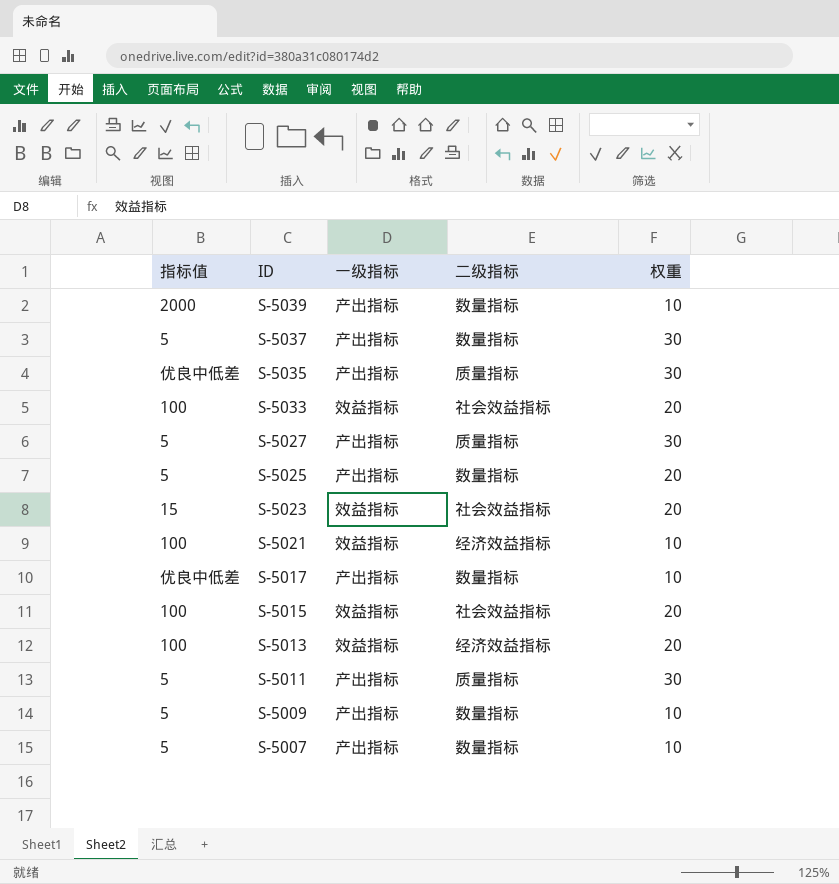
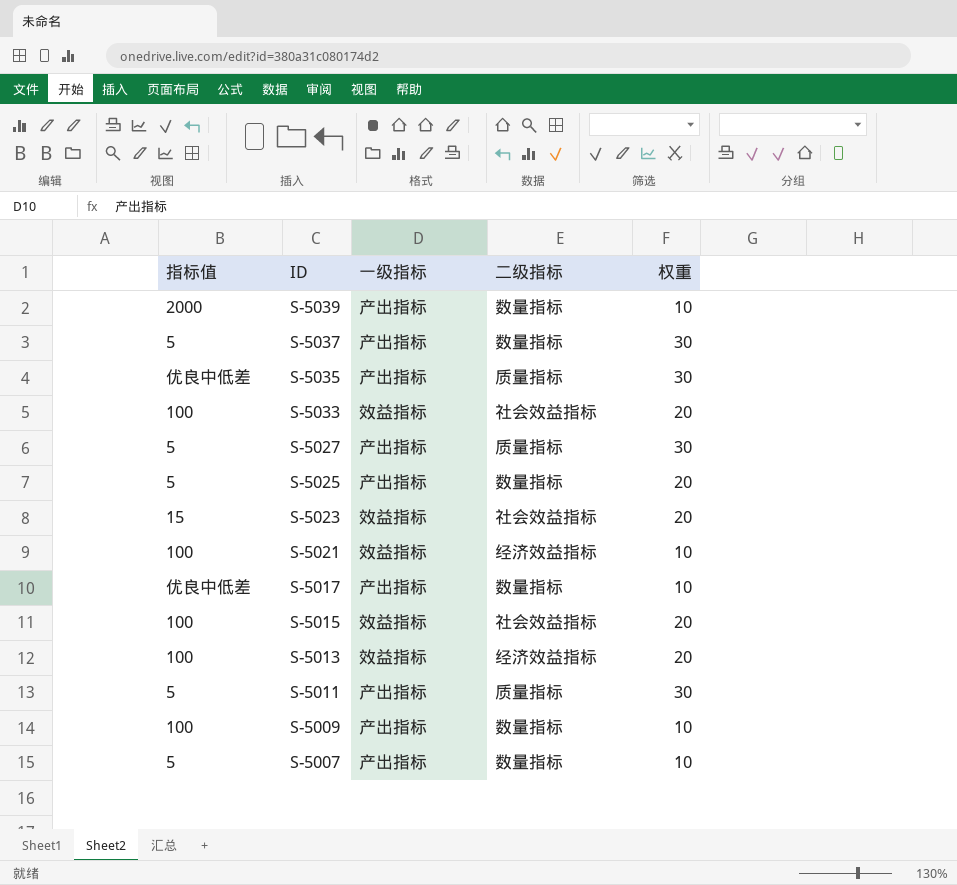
S-5009 | 指标值: 5 -> 100

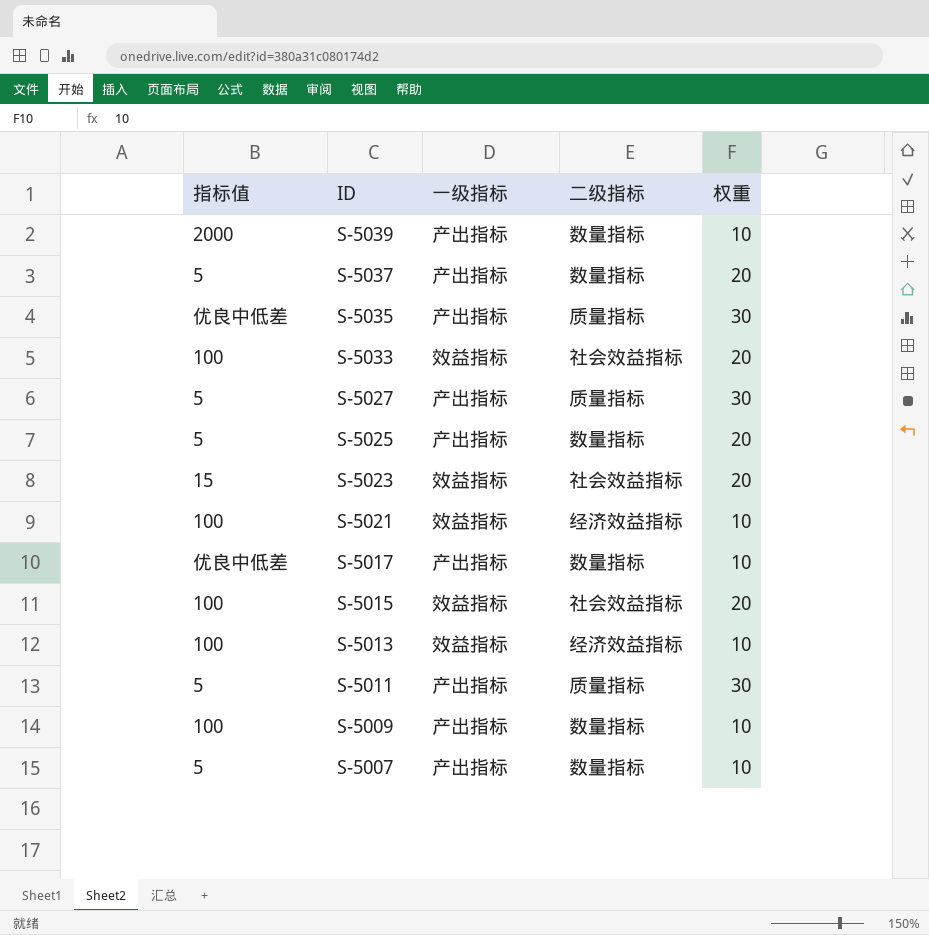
S-5037 | 权重: 30 -> 20
S-5013 | 权重: 20 -> 10

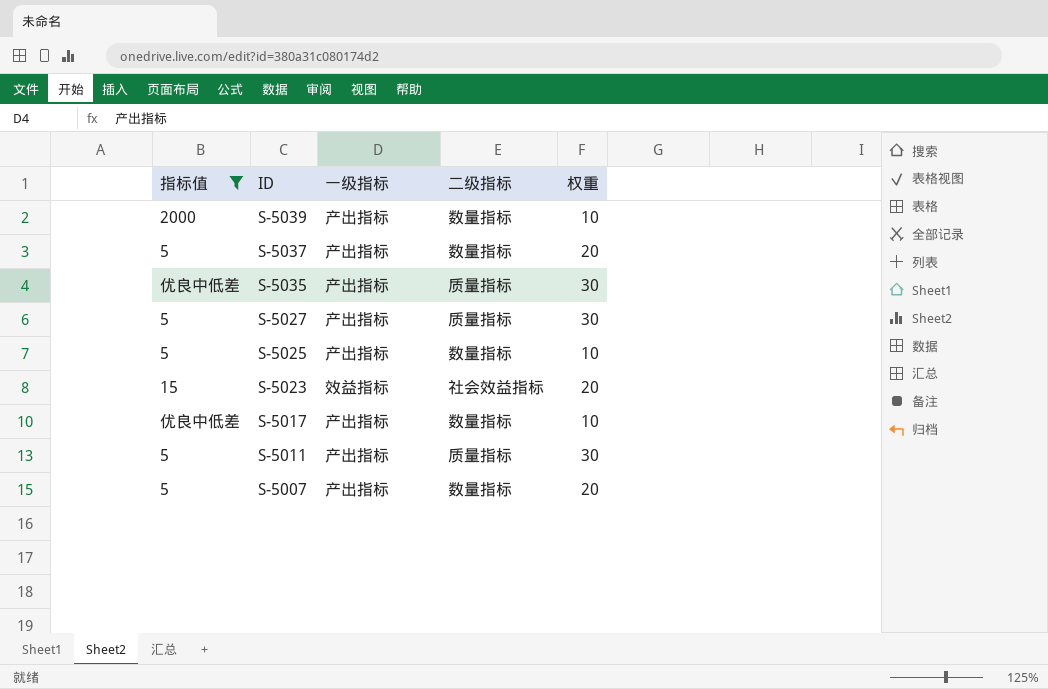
filter: none -> 指标值 != 100
S-5025 | 权重: 20 -> 10
S-5007 | 权重: 10 -> 20

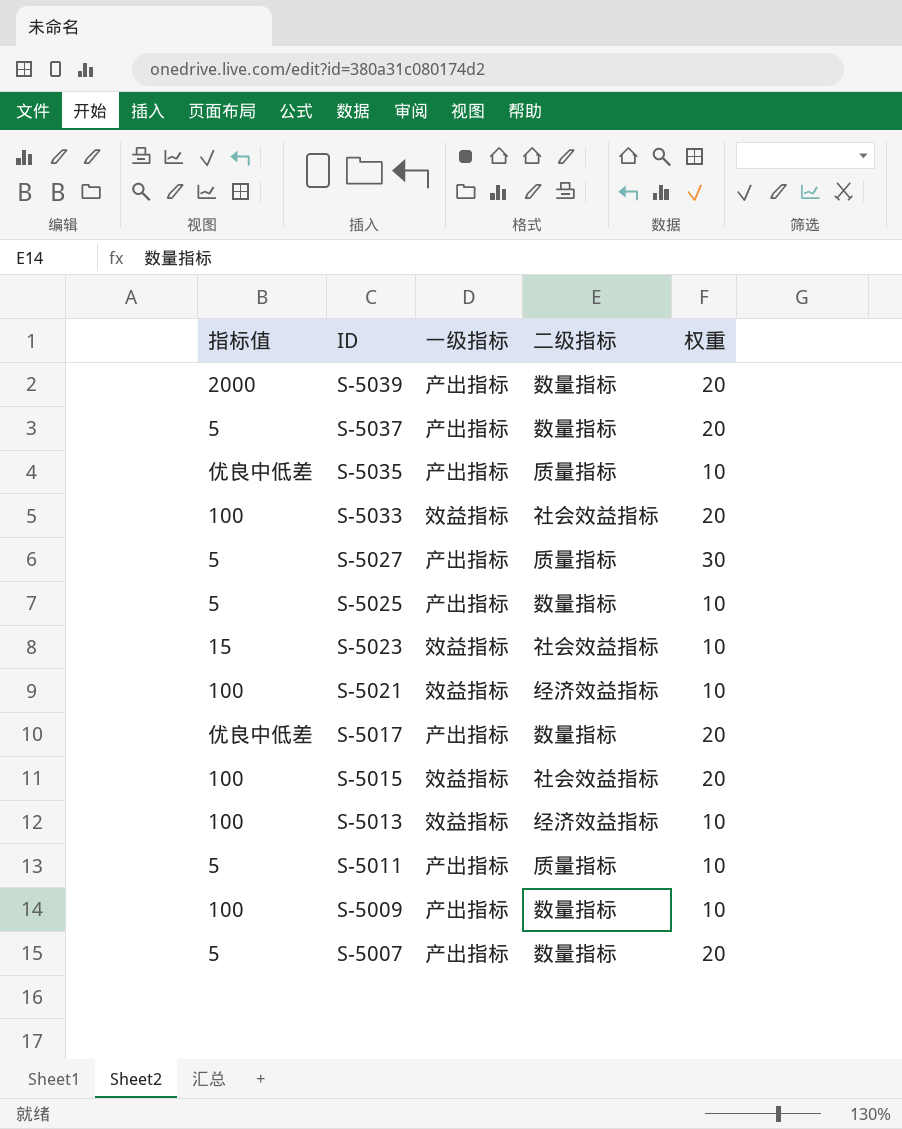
filter: 指标值 != 100 -> none
S-5039 | 权重: 10 -> 20
S-5035 | 权重: 30 -> 10
S-5023 | 权重: 20 -> 10
S-5017 | 权重: 10 -> 20
S-5011 | 权重: 30 -> 10

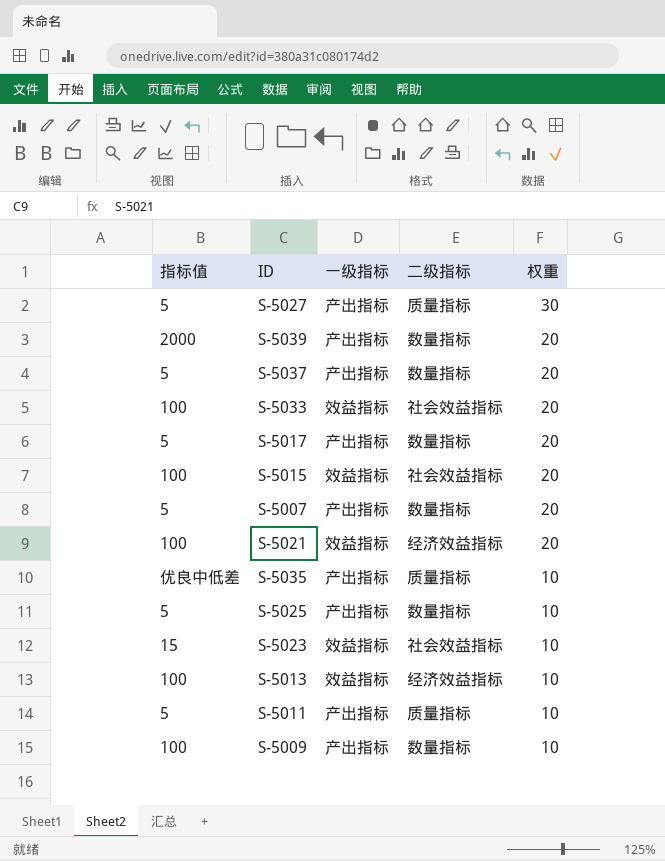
row order: ID descending -> 权重 descending
S-5017 | 指标值: 优良中低差 -> 5
S-5021 | 权重: 10 -> 20

